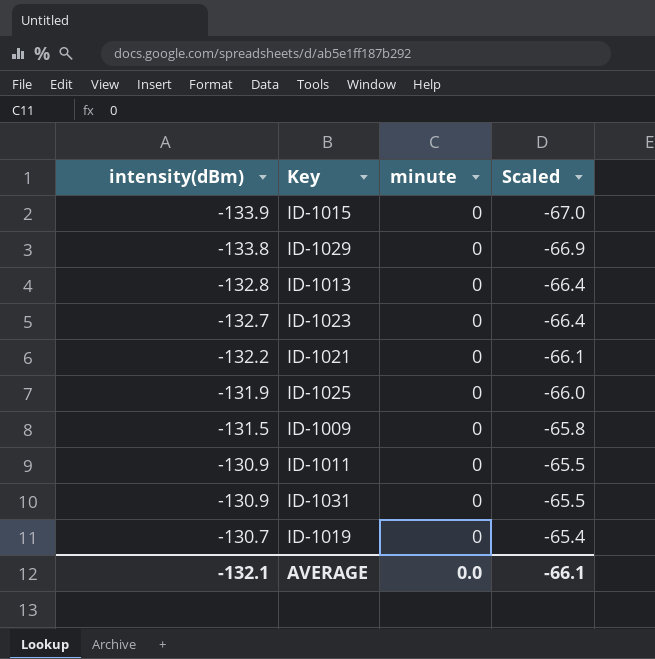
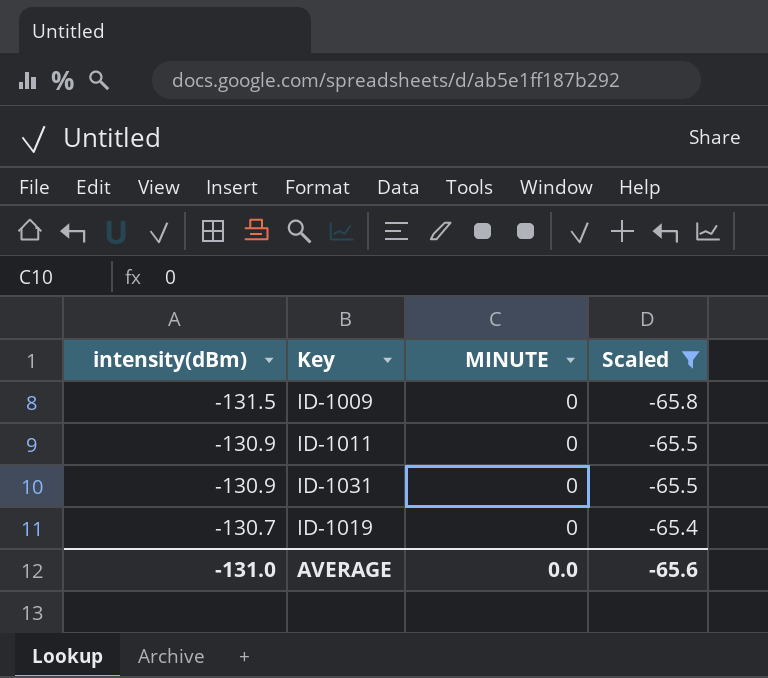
filter: none -> Scaled >= -65.8
column name: minute -> MINUTE
AVERAGE | intensity(dBm): -132.1 -> -131.0
AVERAGE | Scaled: -66.1 -> -65.6

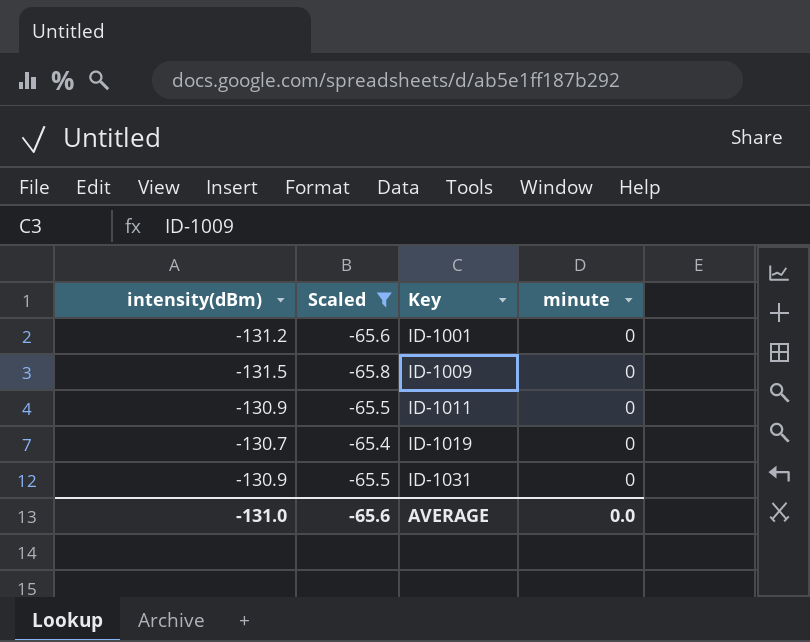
row order: intensity(dBm) ascending -> Key ascending
column Scaled | position: 4 -> 2
column name: MINUTE -> minute
row ID-1001: none -> -131.2 | -65.6 | 0

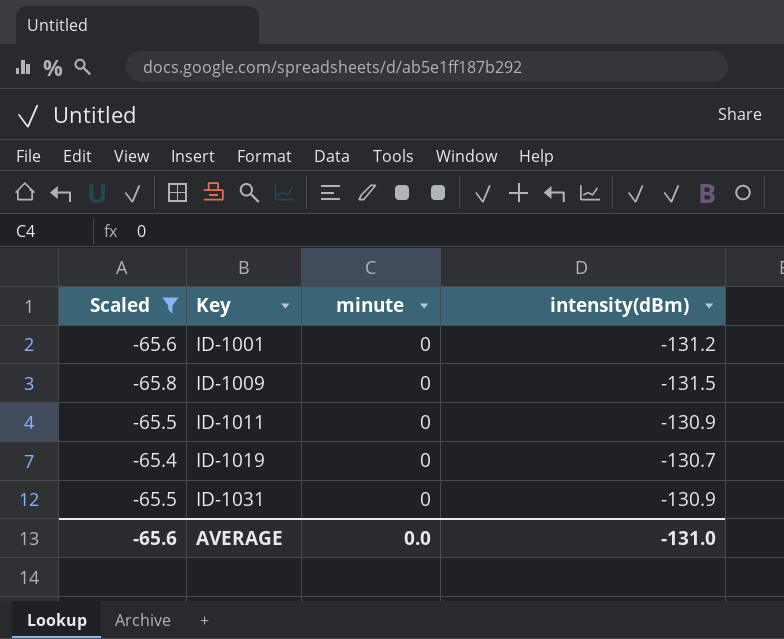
column intensity(dBm) | position: 1 -> 4

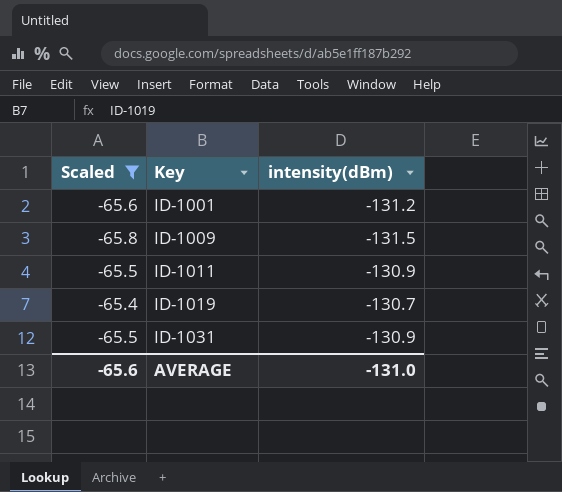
column minute | position: 3 -> none

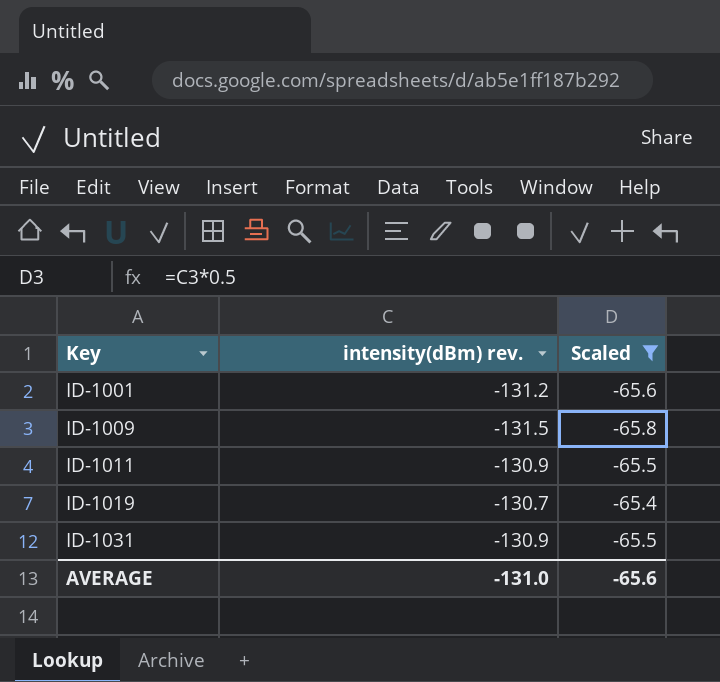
column name: intensity(dBm) -> intensity(dBm) rev.
column Scaled | position: 1 -> 3

